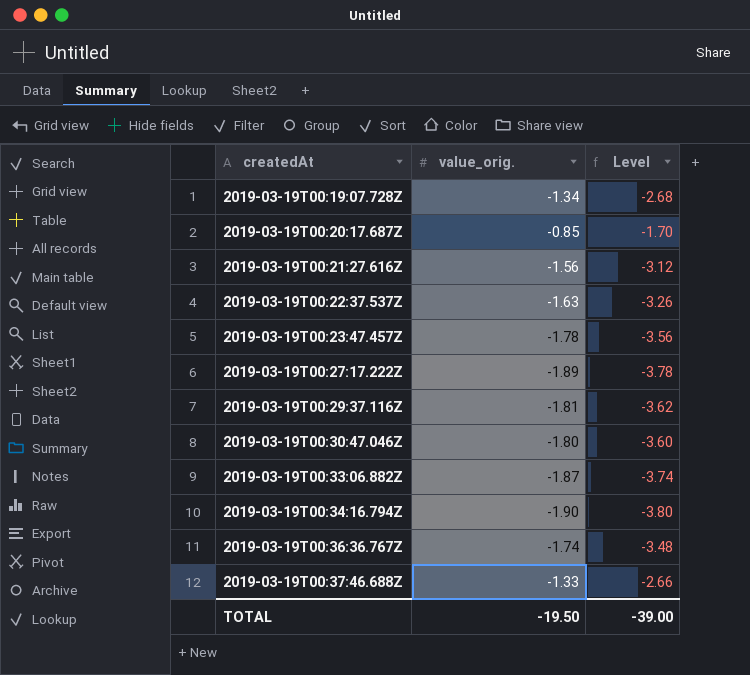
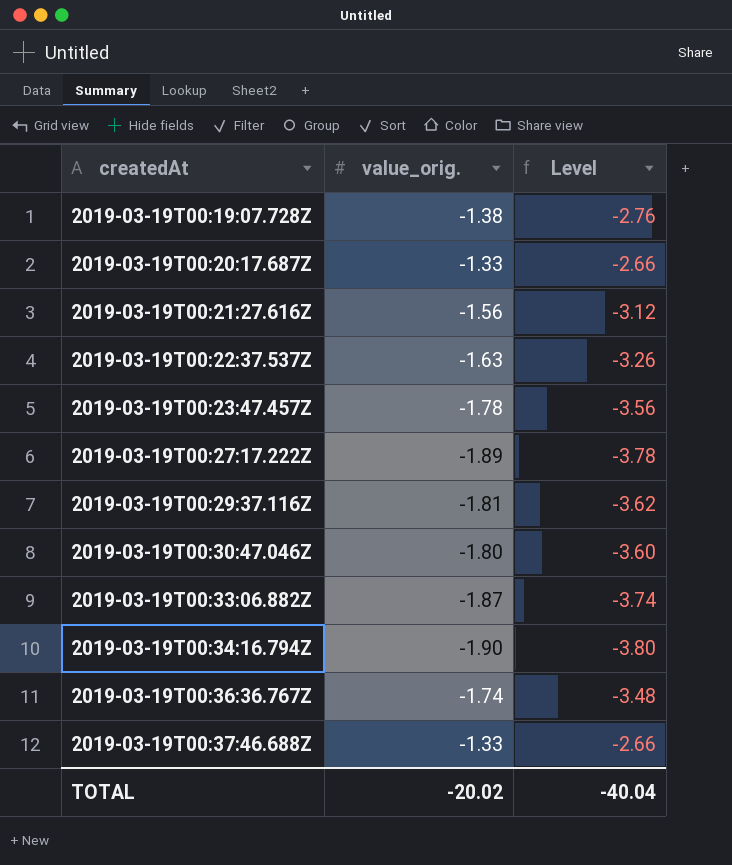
2019-03-19T00:19:07.728Z | value_orig.: -1.34 -> -1.38
2019-03-19T00:19:07.728Z | Level: -2.68 -> -2.76
2019-03-19T00:20:17.687Z | value_orig.: -0.85 -> -1.33
2019-03-19T00:20:17.687Z | Level: -1.70 -> -2.66
TOTAL | value_orig.: -19.50 -> -20.02
TOTAL | Level: -39.00 -> -40.04

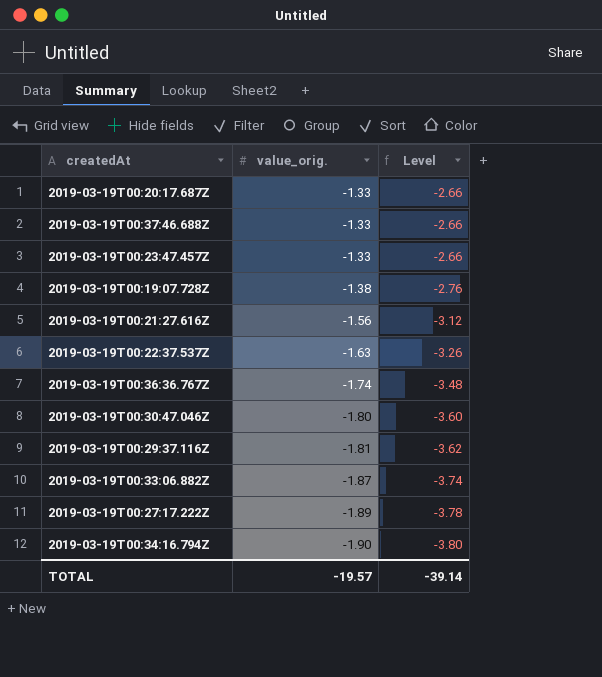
row order: createdAt ascending -> value_orig. descending
2019-03-19T00:23:47.457Z | value_orig.: -1.78 -> -1.33
2019-03-19T00:23:47.457Z | Level: -3.56 -> -2.66
TOTAL | value_orig.: -20.02 -> -19.57
TOTAL | Level: -40.04 -> -39.14

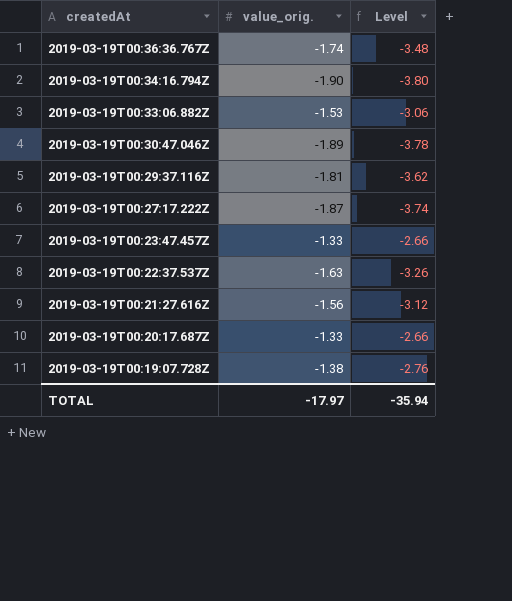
row order: value_orig. descending -> createdAt descending
row 2019-03-19T00:37:46.688Z: -1.33 | -2.66 -> none
2019-03-19T00:33:06.882Z | value_orig.: -1.87 -> -1.53
2019-03-19T00:33:06.882Z | Level: -3.74 -> -3.06
2019-03-19T00:30:47.046Z | value_orig.: -1.80 -> -1.89
2019-03-19T00:30:47.046Z | Level: -3.60 -> -3.78
2019-03-19T00:27:17.222Z | value_orig.: -1.89 -> -1.87
2019-03-19T00:27:17.222Z | Level: -3.78 -> -3.74
TOTAL | value_orig.: -19.57 -> -17.97
TOTAL | Level: -39.14 -> -35.94

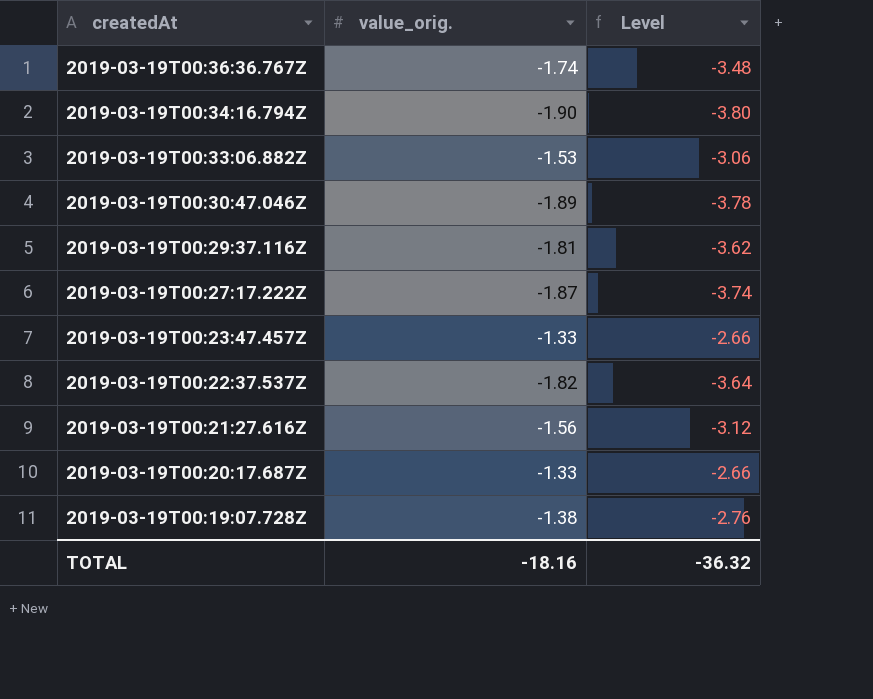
2019-03-19T00:22:37.537Z | value_orig.: -1.63 -> -1.82
2019-03-19T00:22:37.537Z | Level: -3.26 -> -3.64
TOTAL | value_orig.: -17.97 -> -18.16
TOTAL | Level: -35.94 -> -36.32

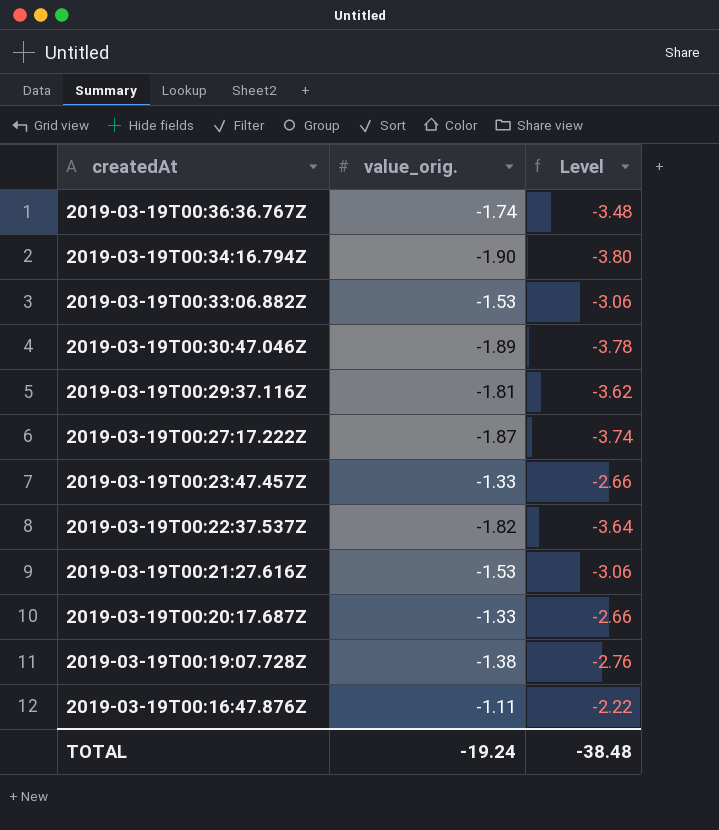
2019-03-19T00:21:27.616Z | value_orig.: -1.56 -> -1.53
2019-03-19T00:21:27.616Z | Level: -3.12 -> -3.06
row 2019-03-19T00:16:47.876Z: none -> -1.11 | -2.22
TOTAL | value_orig.: -18.16 -> -19.24
TOTAL | Level: -36.32 -> -38.48

